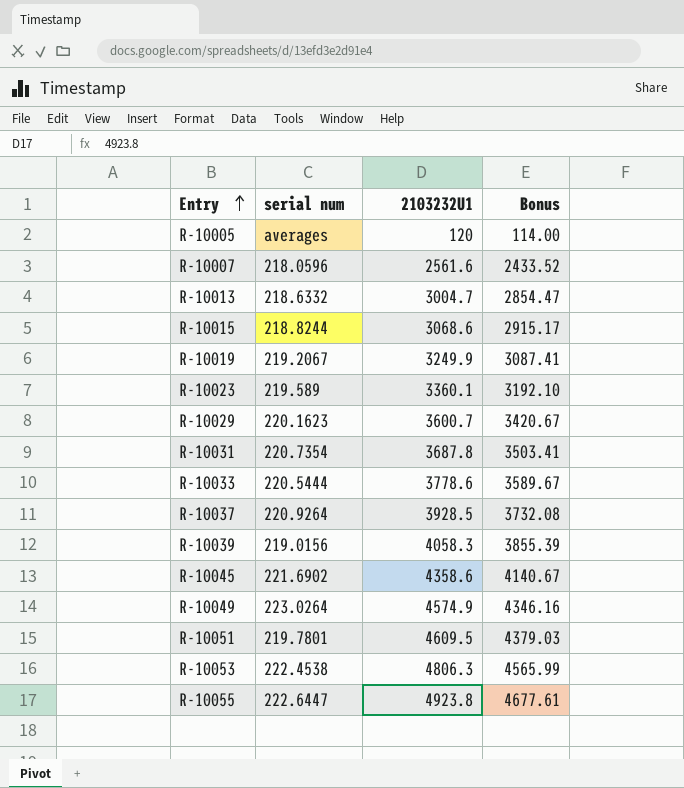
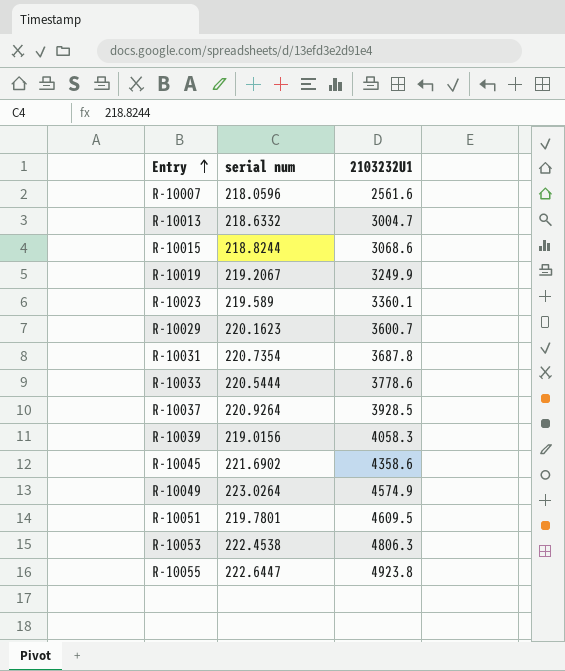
column Bonus | formula: [2103232U1] * 0.95 -> none
row R-10005: averages | 120 | 114.00 -> none

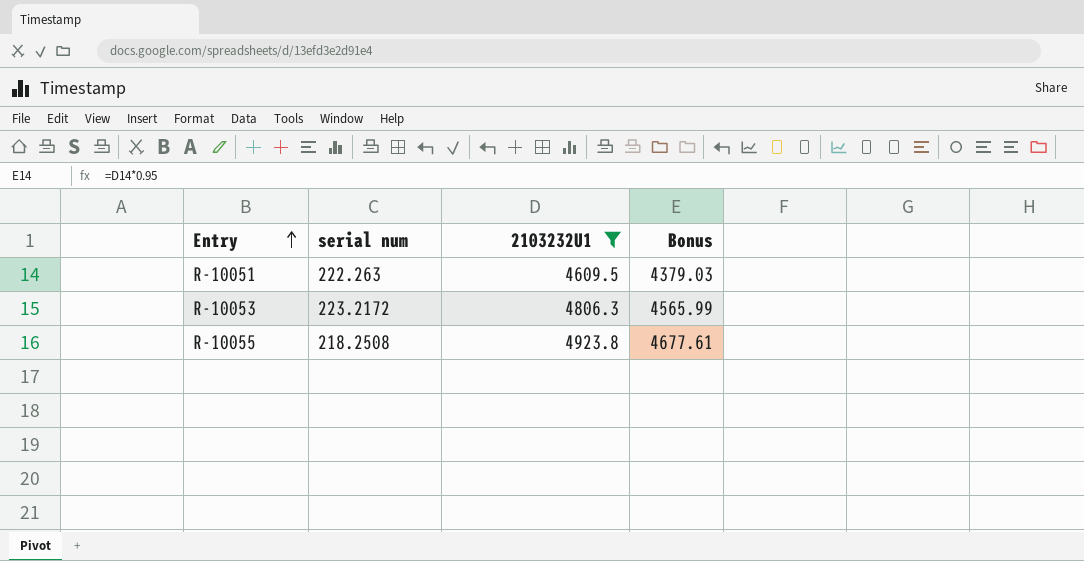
filter: none -> 2103232U1 >= 4609.5
column Bonus | formula: none -> [2103232U1] * 0.95
R-10051 | serial num: 219.7801 -> 222.263
R-10053 | serial num: 222.4538 -> 223.2172
R-10055 | serial num: 222.6447 -> 218.2508

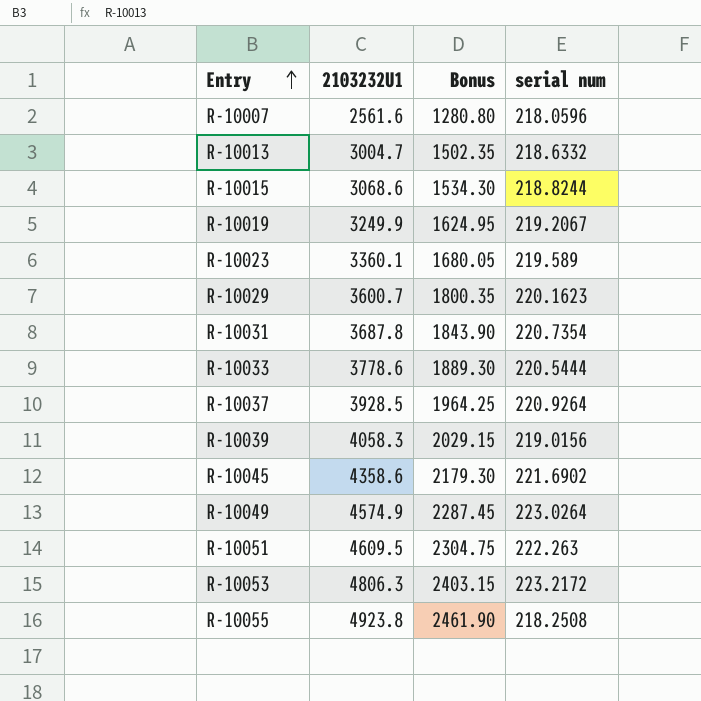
filter: 2103232U1 >= 4609.5 -> none
column Bonus | formula: [2103232U1] * 0.95 -> [2103232U1] * 0.5
column serial num | position: 2 -> 4

